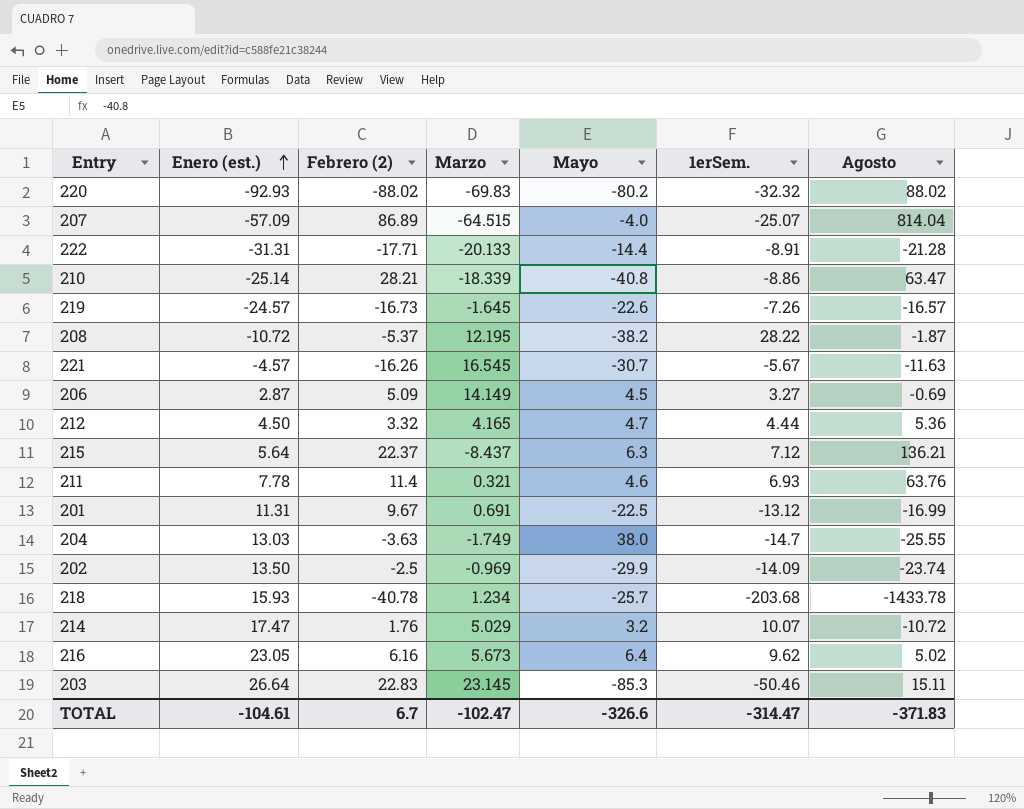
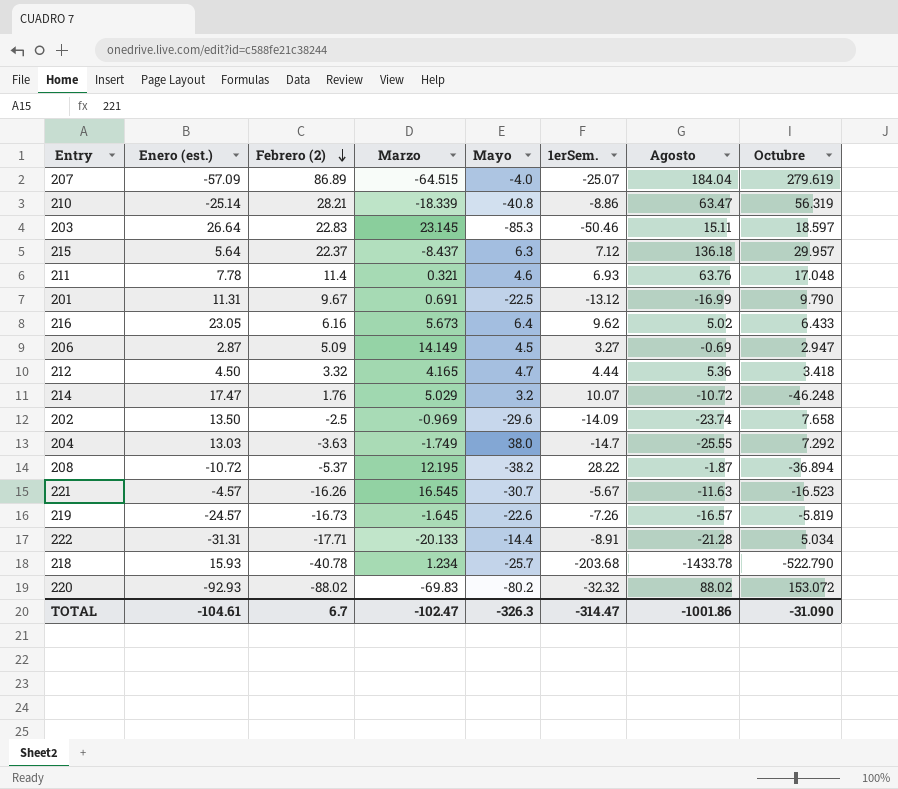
row order: Enero (est.) ascending -> Febrero (2) descending
column Octubre | position: none -> 8
207 | Agosto: 814.04 -> 184.04
215 | Agosto: 136.21 -> 136.18
202 | Mayo: -29.9 -> -29.6
TOTAL | Mayo: -326.6 -> -326.3
TOTAL | Agosto: -371.83 -> -1001.86

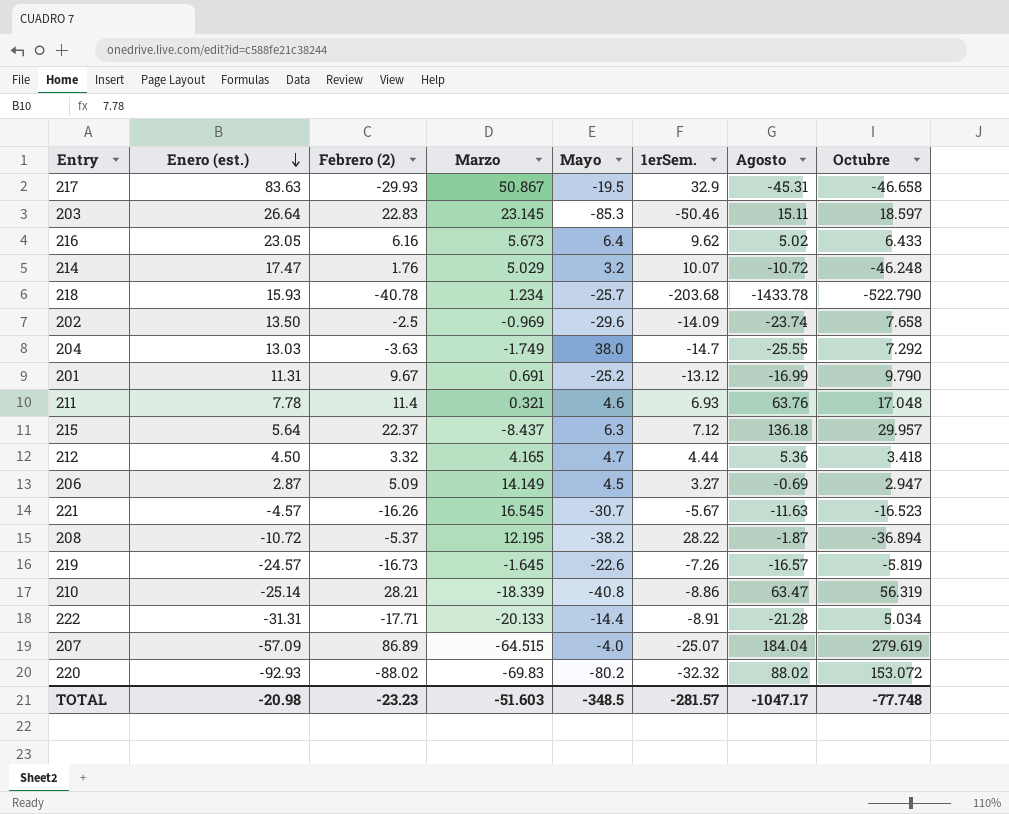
row order: Febrero (2) descending -> Enero (est.) descending
row 217: none -> 83.63 | -29.93 | 50.867 | -19.5 | 32.9 | -45.31 | -46.658
201 | Mayo: -22.5 -> -25.2
TOTAL | Enero (est.): -104.61 -> -20.98
TOTAL | Febrero (2): 6.7 -> -23.23
TOTAL | Marzo: -102.47 -> -51.603
TOTAL | Mayo: -326.3 -> -348.5
TOTAL | 1erSem.: -314.47 -> -281.57
TOTAL | Agosto: -1001.86 -> -1047.17
TOTAL | Octubre: -31.090 -> -77.748

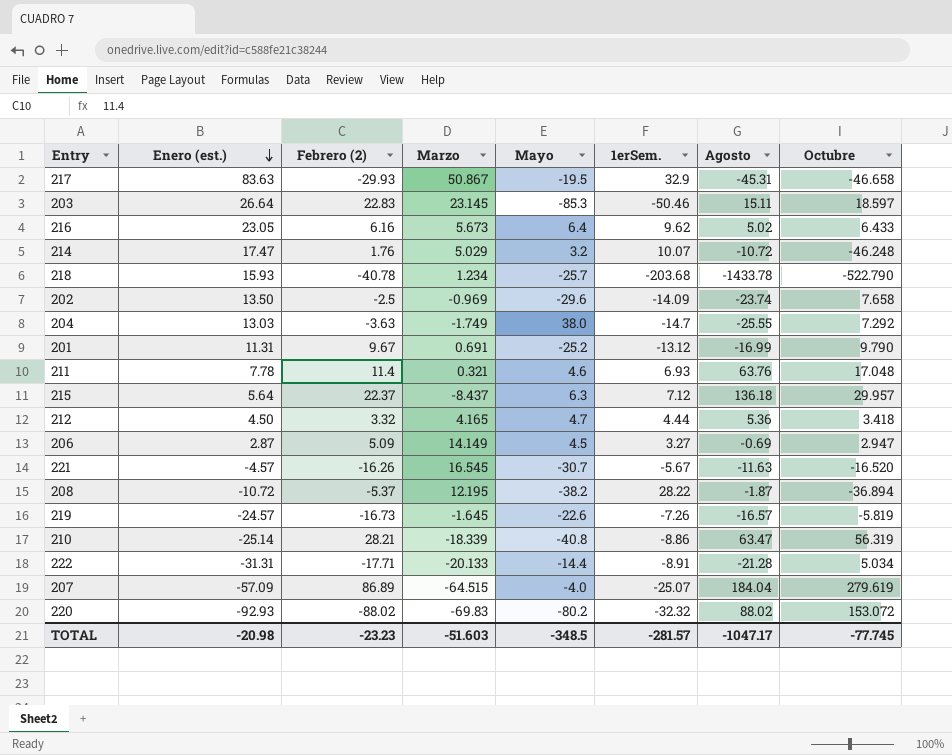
221 | Octubre: -16.523 -> -16.520
TOTAL | Octubre: -77.748 -> -77.745

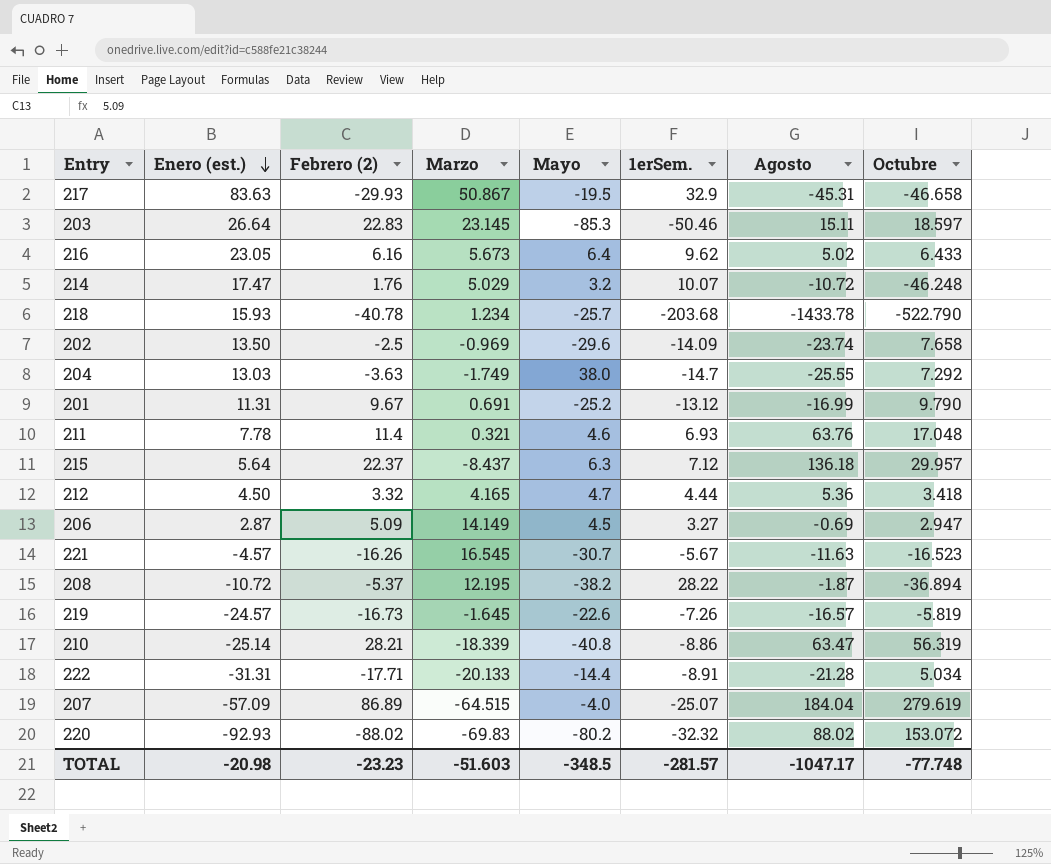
221 | Octubre: -16.520 -> -16.523
TOTAL | Octubre: -77.745 -> -77.748

